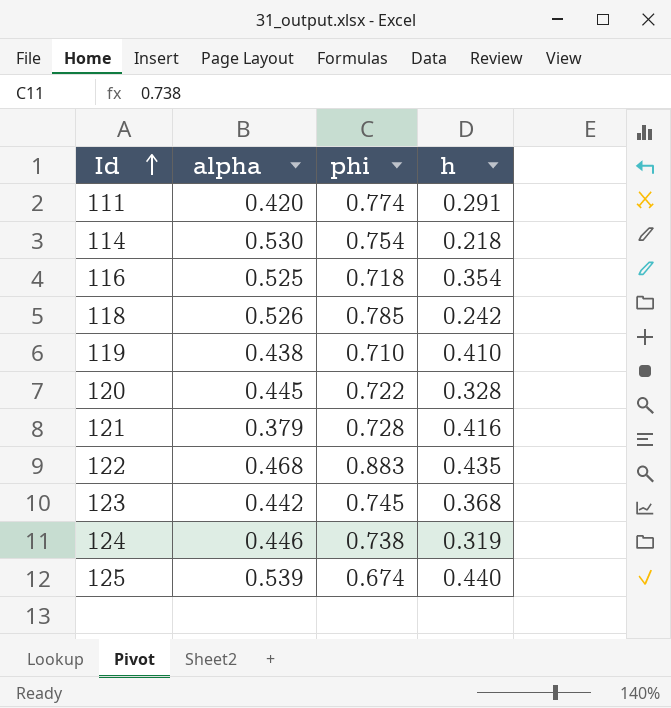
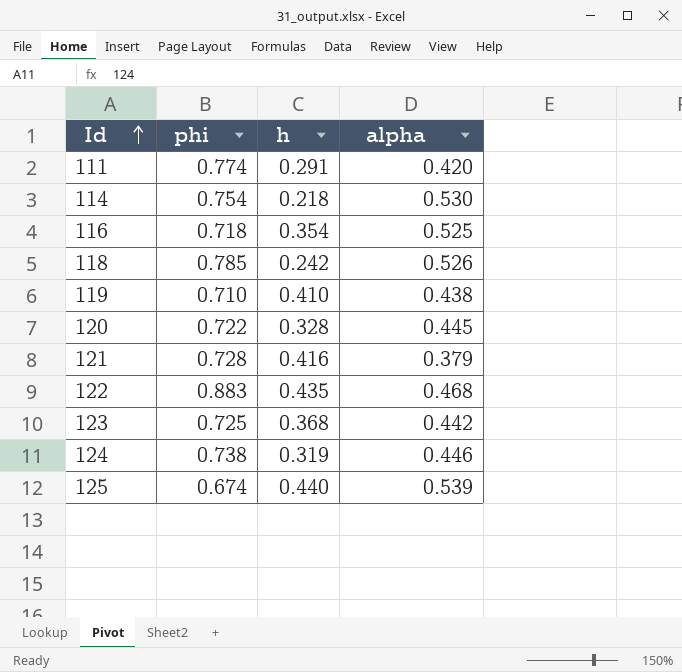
column alpha | position: 2 -> 4
123 | phi: 0.745 -> 0.725

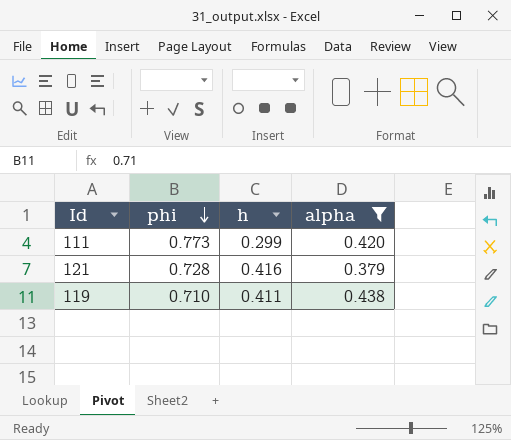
filter: none -> alpha <= 0.438
row order: Id ascending -> phi descending
111 | phi: 0.774 -> 0.773
111 | h: 0.291 -> 0.299
119 | h: 0.410 -> 0.411

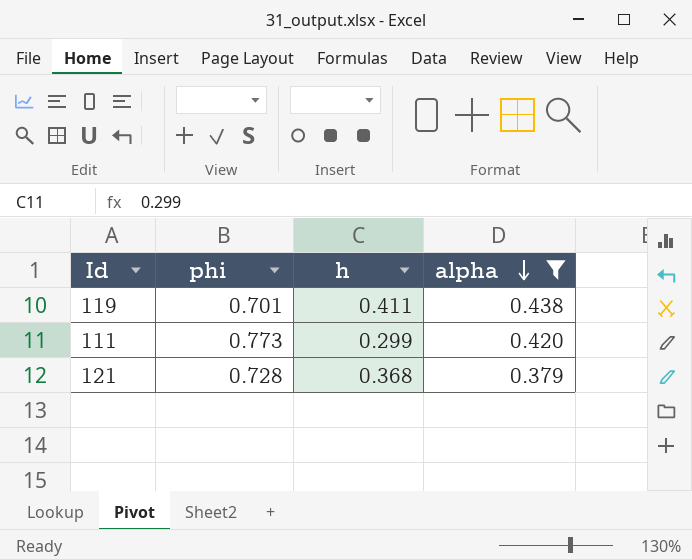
row order: phi descending -> alpha descending
119 | phi: 0.710 -> 0.701
121 | h: 0.416 -> 0.368

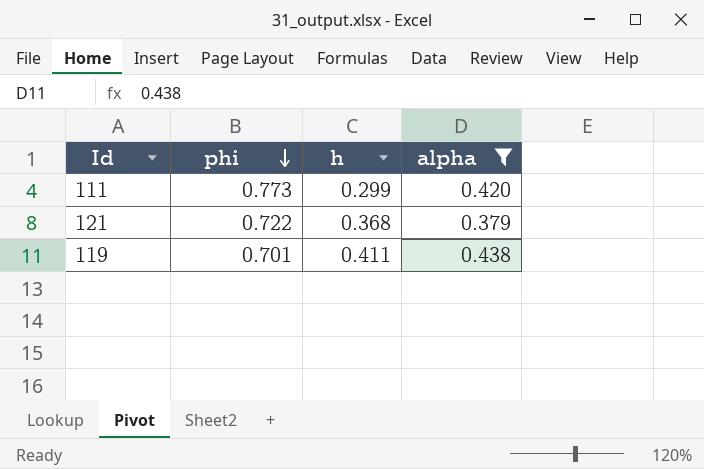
row order: alpha descending -> phi descending
121 | phi: 0.728 -> 0.722

